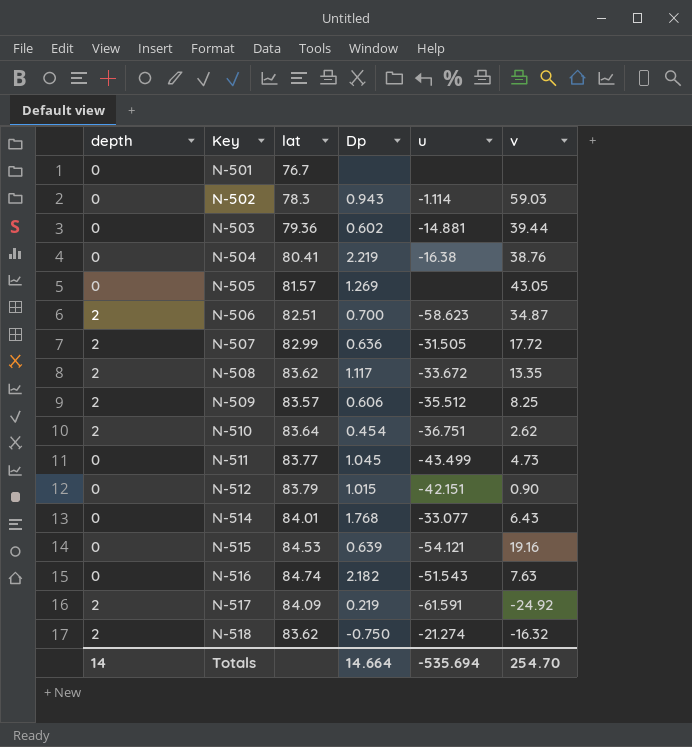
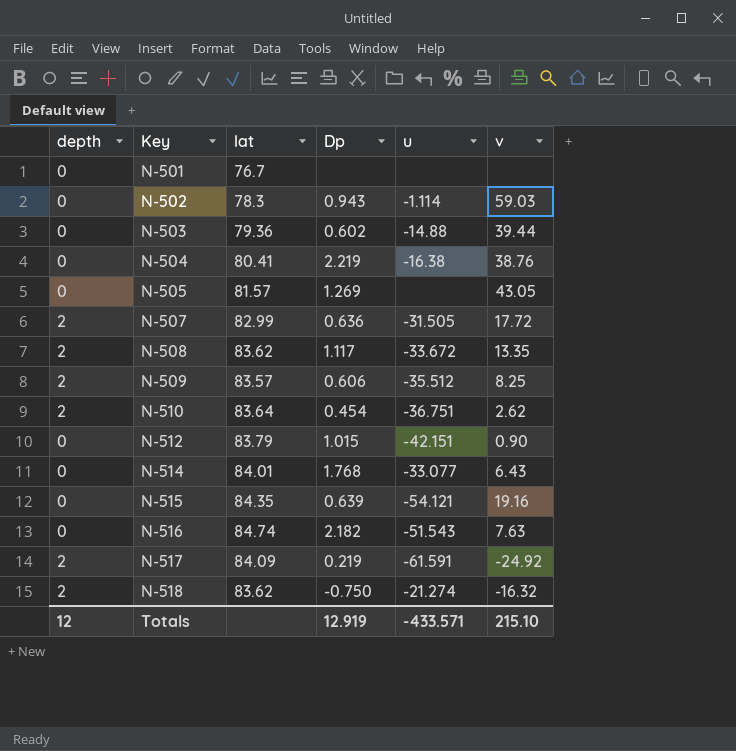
row N-506: 2 | 82.51 | 0.700 | -58.623 | 34.87 -> none
row N-511: 0 | 83.77 | 1.045 | -43.499 | 4.73 -> none
N-503 | u: -14.881 -> -14.88
N-515 | lat: 84.53 -> 84.35
Totals | depth: 14 -> 12
Totals | Dp: 14.664 -> 12.919
Totals | u: -535.694 -> -433.571
Totals | v: 254.70 -> 215.10

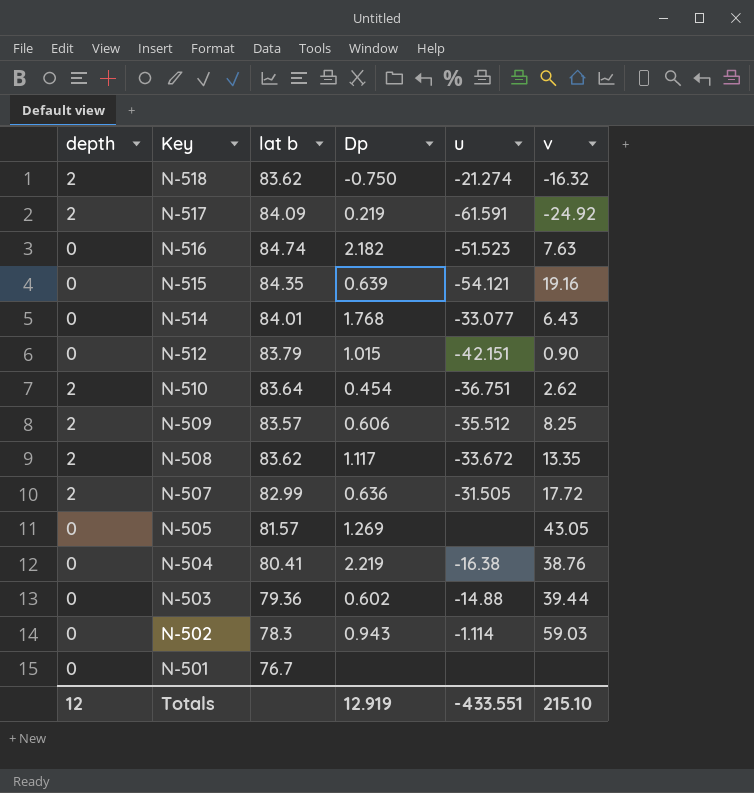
row order: Key ascending -> Key descending
column name: lat -> lat b
N-516 | u: -51.543 -> -51.523
Totals | u: -433.571 -> -433.551

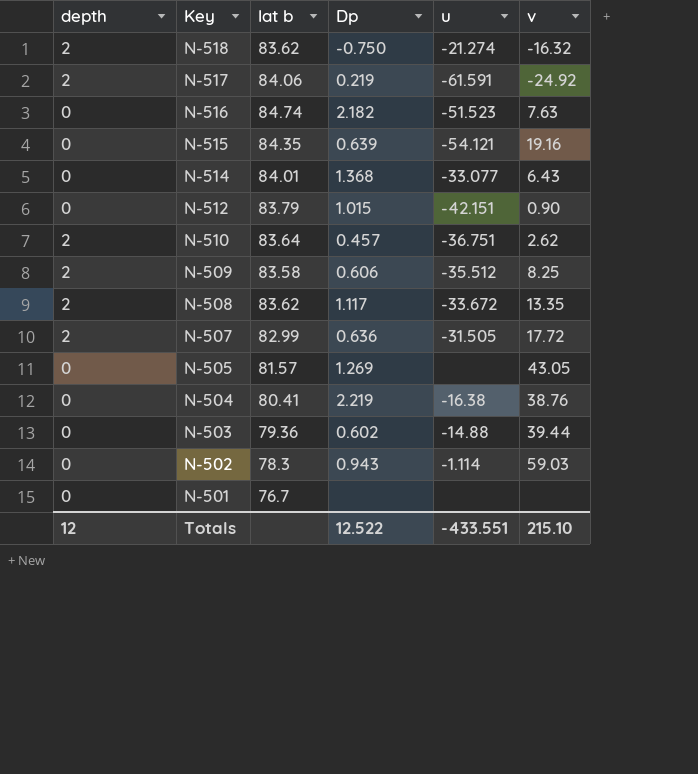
N-517 | lat b: 84.09 -> 84.06
N-514 | Dp: 1.768 -> 1.368
N-510 | Dp: 0.454 -> 0.457
N-509 | lat b: 83.57 -> 83.58
Totals | Dp: 12.919 -> 12.522

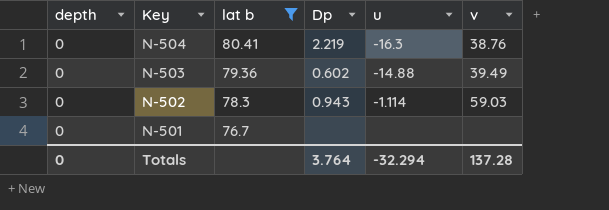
filter: none -> lat b <= 80.41
N-504 | u: -16.38 -> -16.3
N-503 | v: 39.44 -> 39.49
Totals | depth: 12 -> 0
Totals | Dp: 12.522 -> 3.764
Totals | u: -433.551 -> -32.294
Totals | v: 215.10 -> 137.28

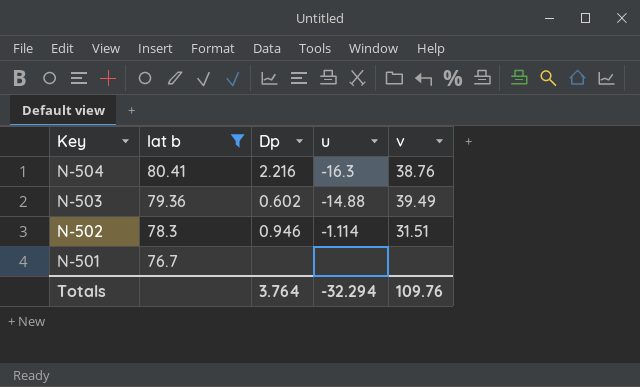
column depth | position: 1 -> none
N-504 | Dp: 2.219 -> 2.216
N-502 | Dp: 0.943 -> 0.946
N-502 | v: 59.03 -> 31.51
Totals | v: 137.28 -> 109.76

